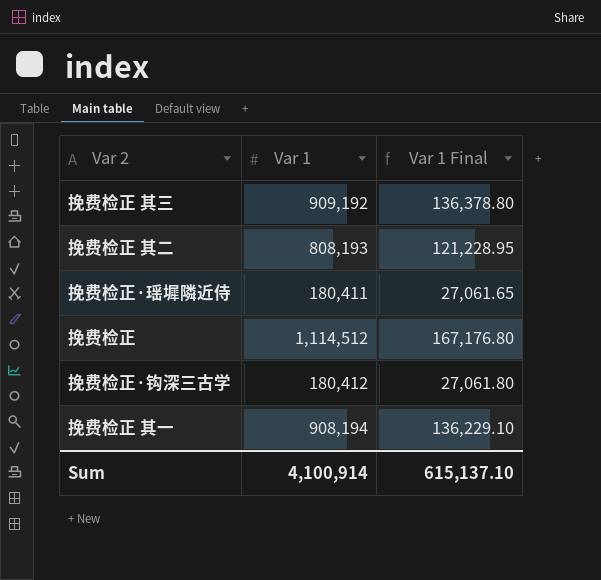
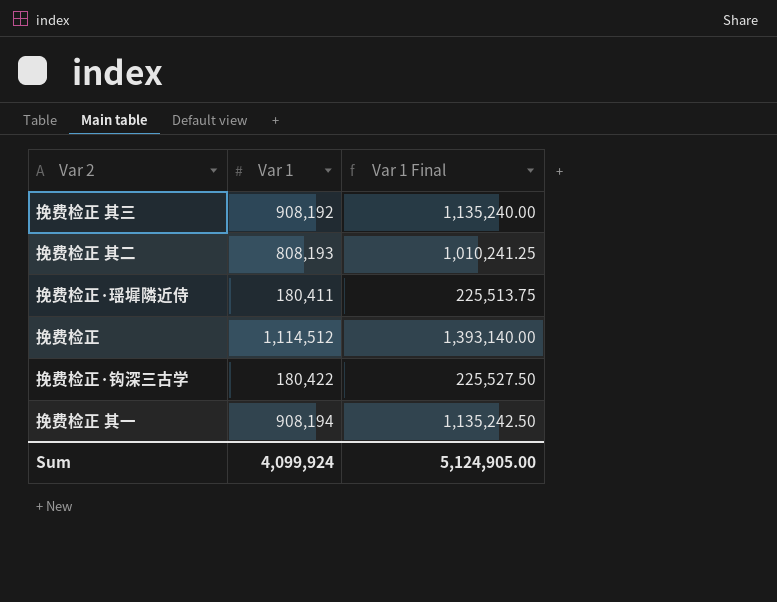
column Var 1 Final | formula: [Var 1] * 0.15 -> [Var 1] * 1.25
挽费检正 其三 | Var 1: 909,192 -> 908,192
挽费检正·钩深三古学 | Var 1: 180,412 -> 180,422
Sum | Var 1: 4,100,914 -> 4,099,924
Sum | Var 1 Final: 615,137.10 -> 5,124,905.00

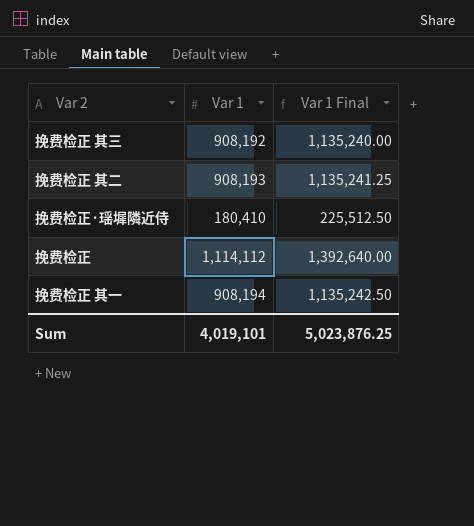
row 挽费检正·钩深三古学: 180,422 | 225,527.50 -> none
挽费检正 其二 | Var 1: 808,193 -> 908,193
挽费检正 其二 | Var 1 Final: 1,010,241.25 -> 1,135,241.25
挽费检正·瑶墀隣近侍 | Var 1: 180,411 -> 180,410
挽费检正·瑶墀隣近侍 | Var 1 Final: 225,513.75 -> 225,512.50
挽费检正 | Var 1: 1,114,512 -> 1,114,112
挽费检正 | Var 1 Final: 1,393,140.00 -> 1,392,640.00
Sum | Var 1: 4,099,924 -> 4,019,101
Sum | Var 1 Final: 5,124,905.00 -> 5,023,876.25

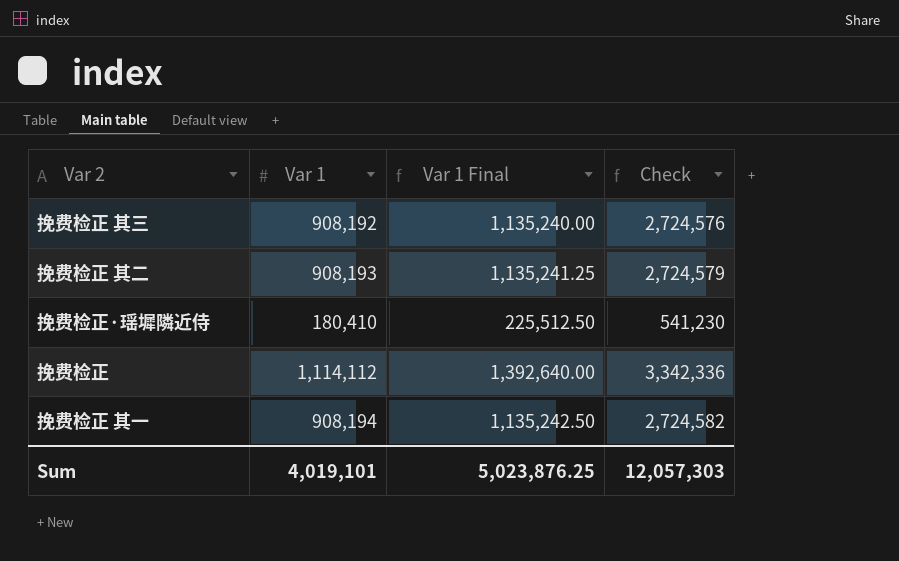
column Check | formula: none -> [Var 1] * 3

